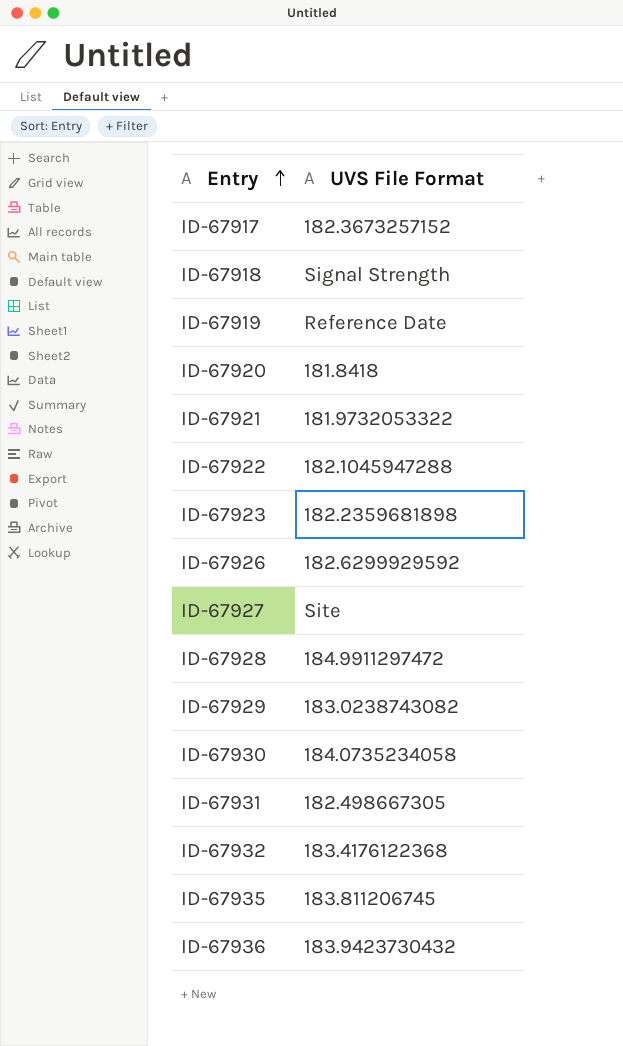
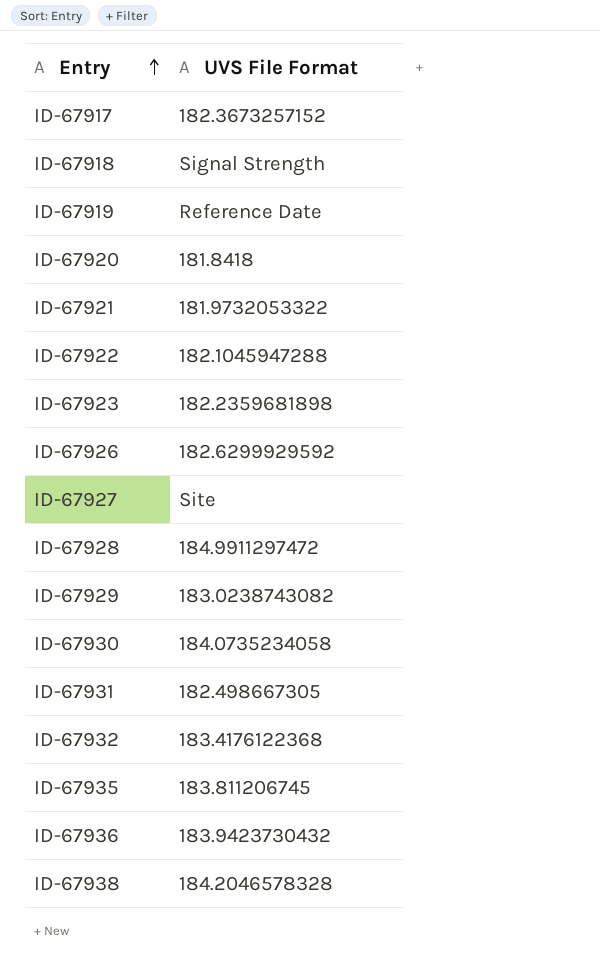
row ID-67938: none -> 184.2046578328

